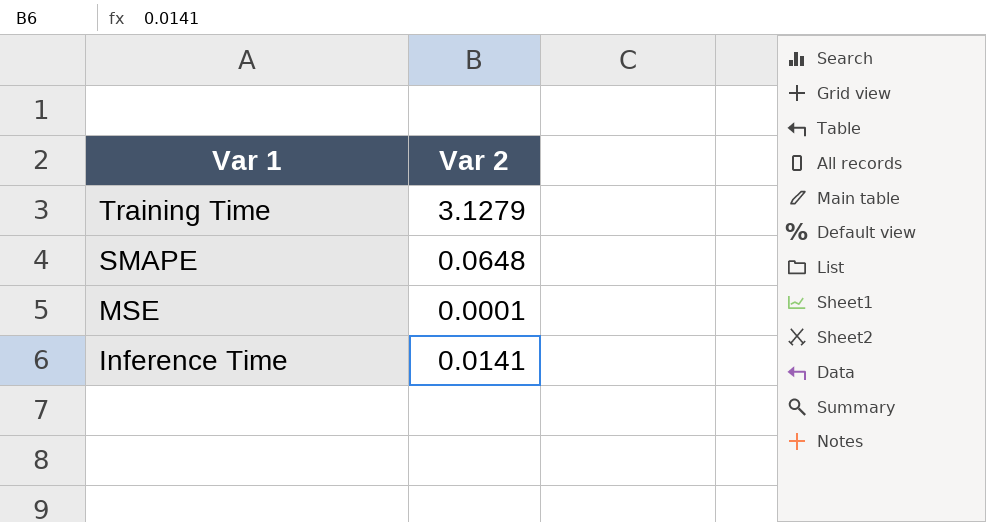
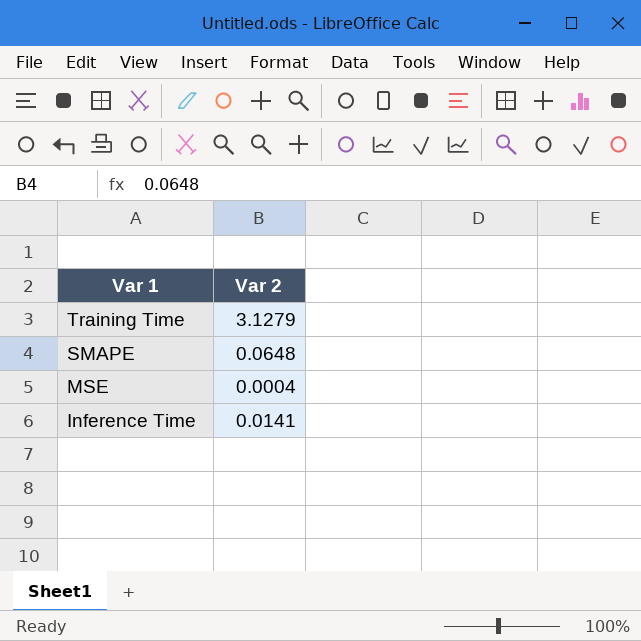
MSE | Var 2: 0.0001 -> 0.0004

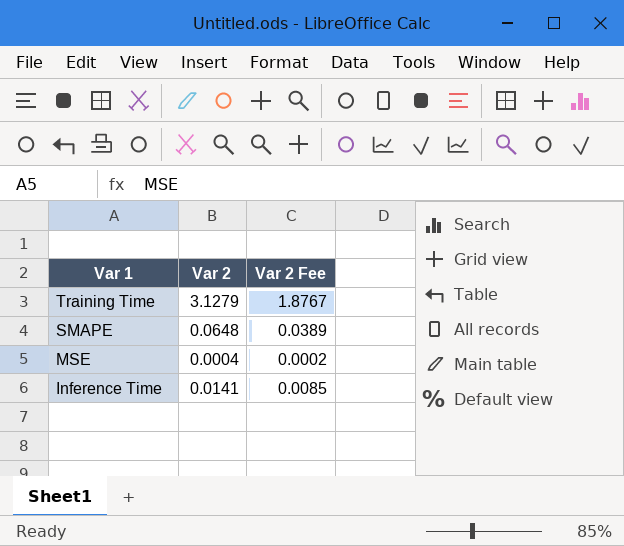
column Var 2 Fee | formula: none -> [Var 2] * 0.6

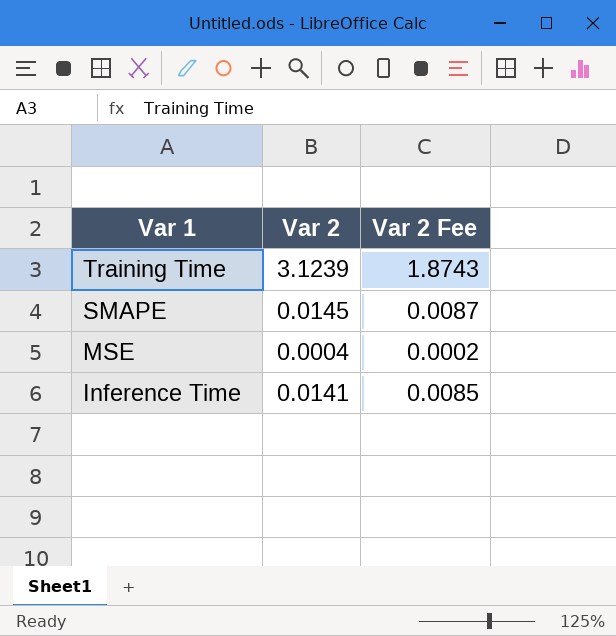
Training Time | Var 2: 3.1279 -> 3.1239
Training Time | Var 2 Fee: 1.8767 -> 1.8743
SMAPE | Var 2: 0.0648 -> 0.0145
SMAPE | Var 2 Fee: 0.0389 -> 0.0087

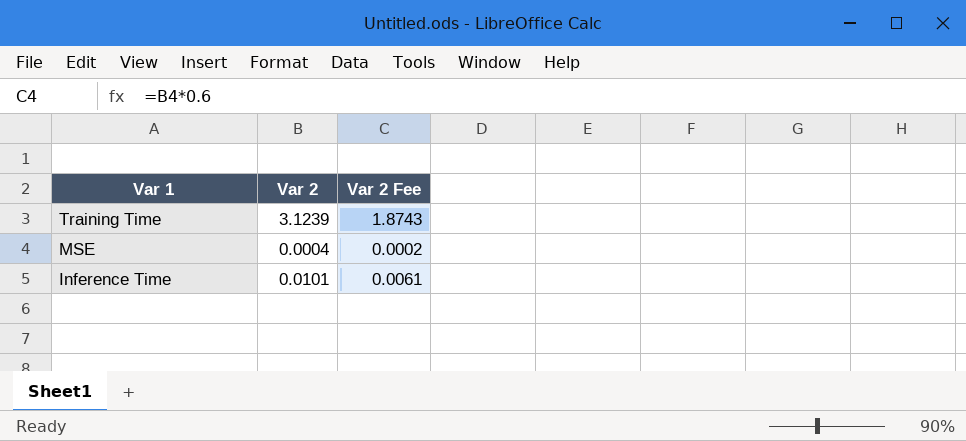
row SMAPE: 0.0145 | 0.0087 -> none
Inference Time | Var 2: 0.0141 -> 0.0101
Inference Time | Var 2 Fee: 0.0085 -> 0.0061

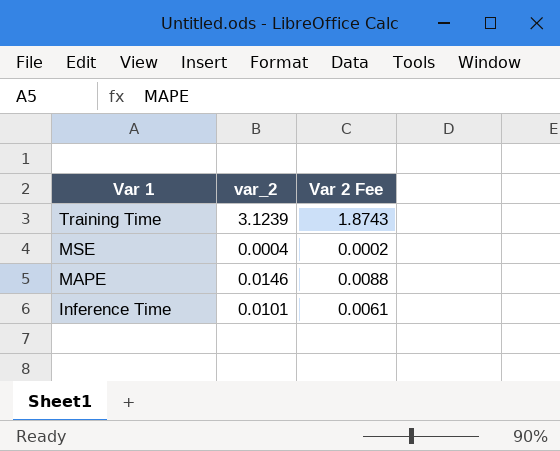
column name: Var 2 -> var_2
row MAPE: none -> 0.0146 | 0.0088

